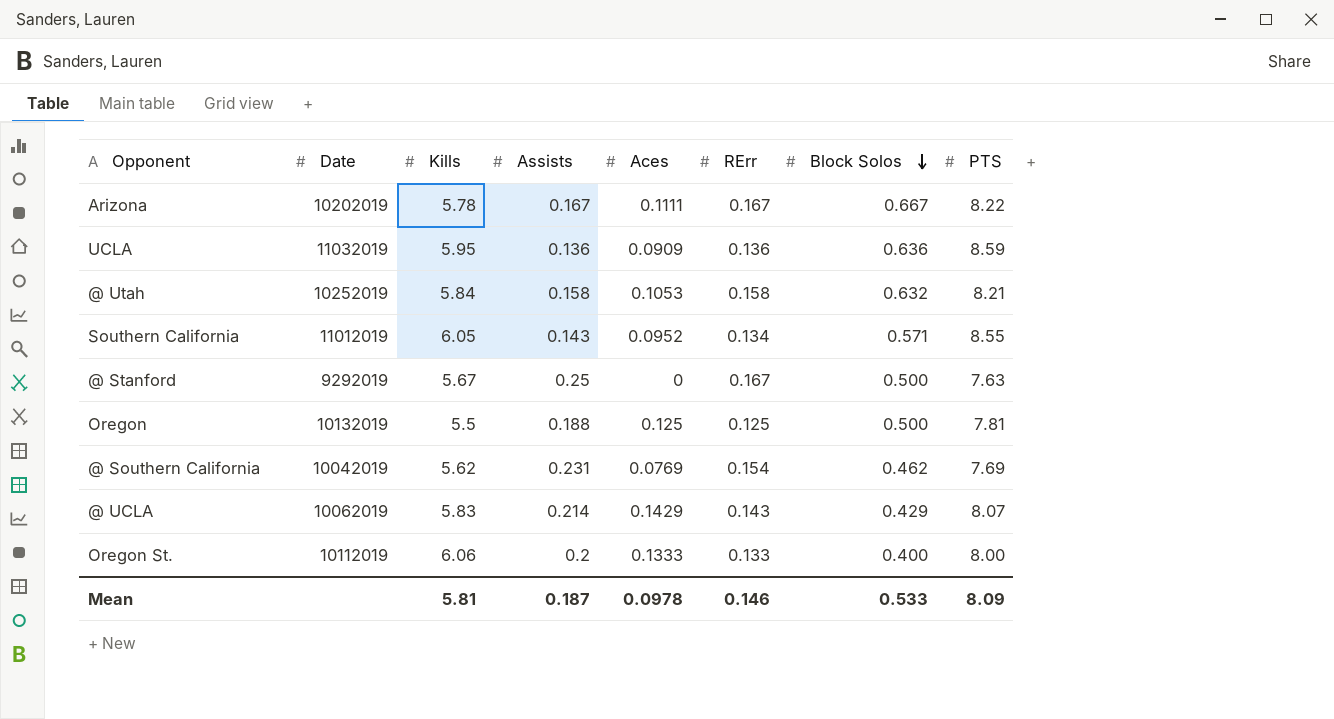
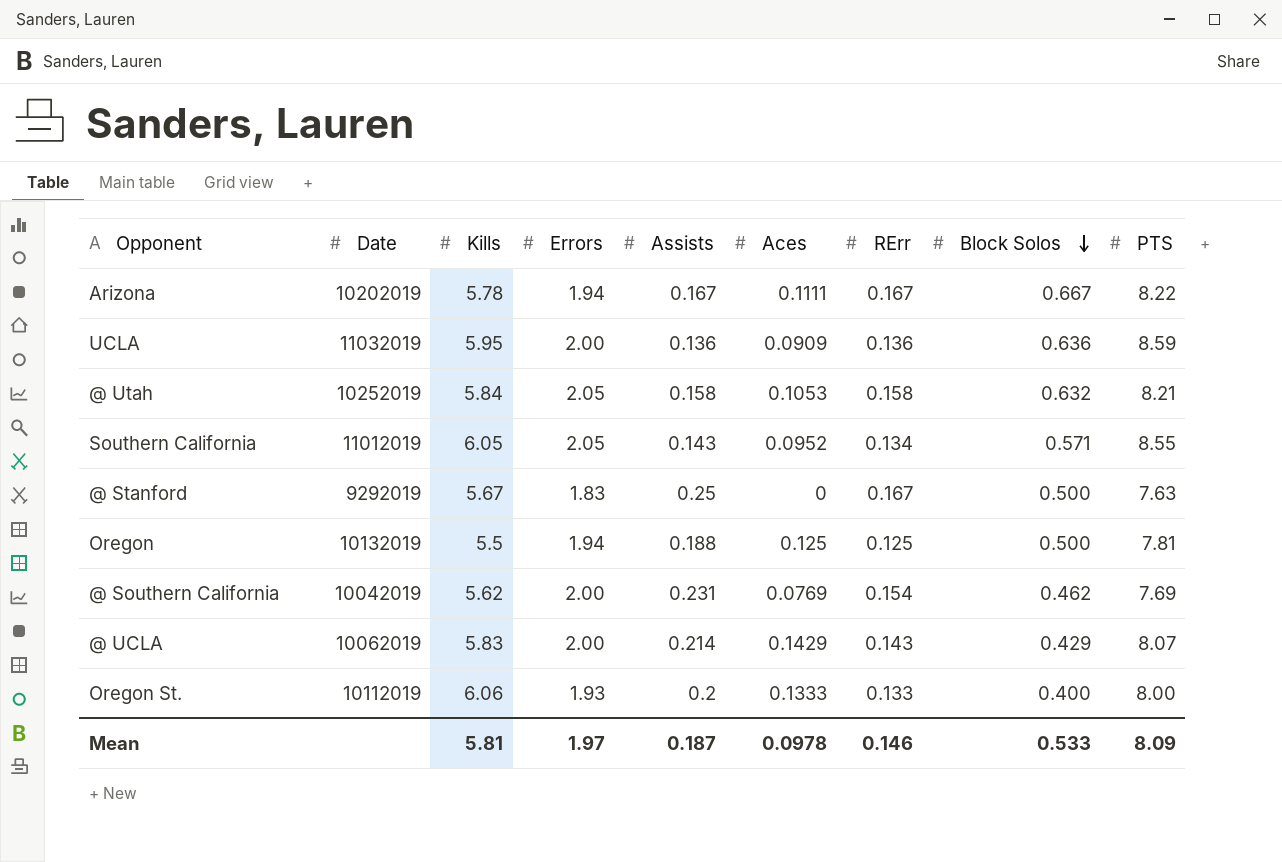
column Errors | position: none -> 4

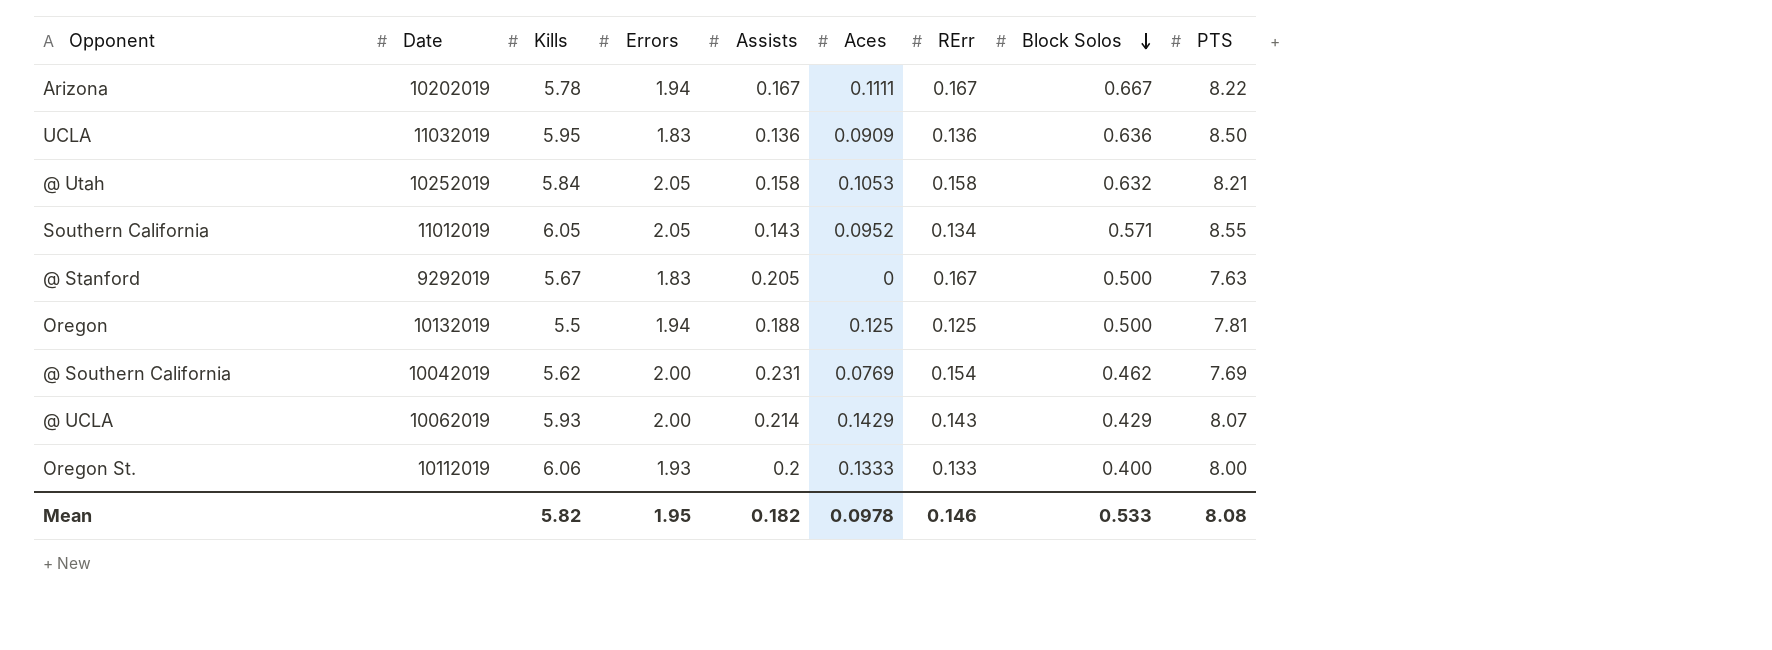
UCLA | Errors: 2.00 -> 1.83
UCLA | PTS: 8.59 -> 8.50
@ Stanford | Assists: 0.25 -> 0.205
@ UCLA | Kills: 5.83 -> 5.93
Mean | Kills: 5.81 -> 5.82
Mean | Errors: 1.97 -> 1.95
Mean | Assists: 0.187 -> 0.182
Mean | PTS: 8.09 -> 8.08

